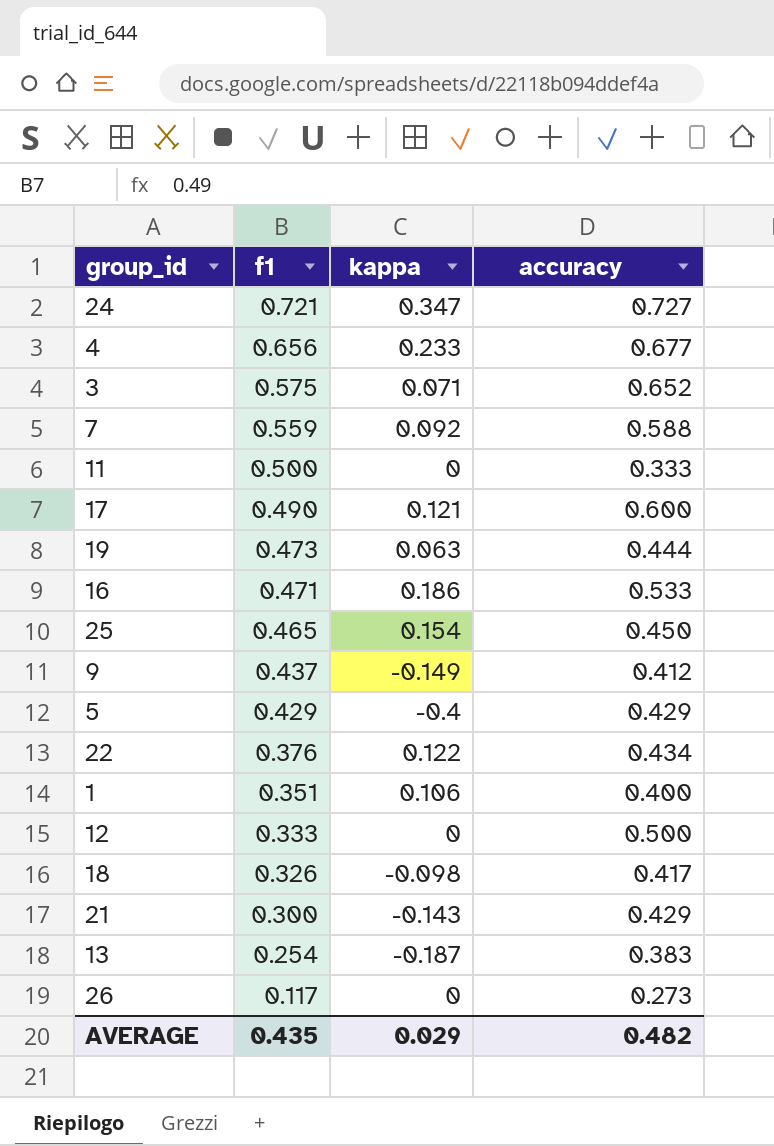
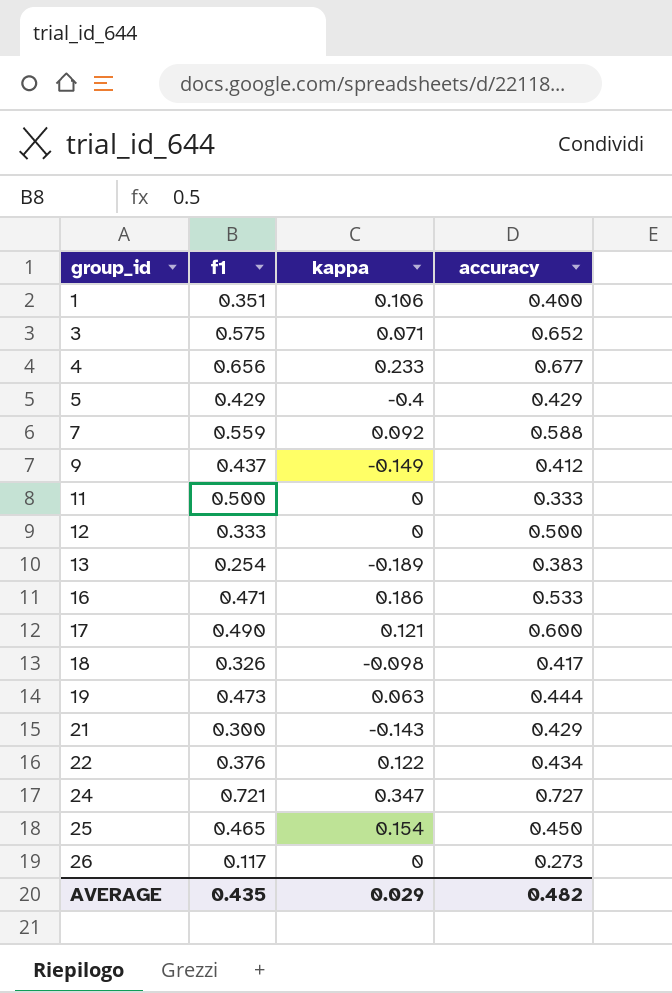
row order: f1 descending -> group_id ascending
13 | kappa: -0.187 -> -0.189

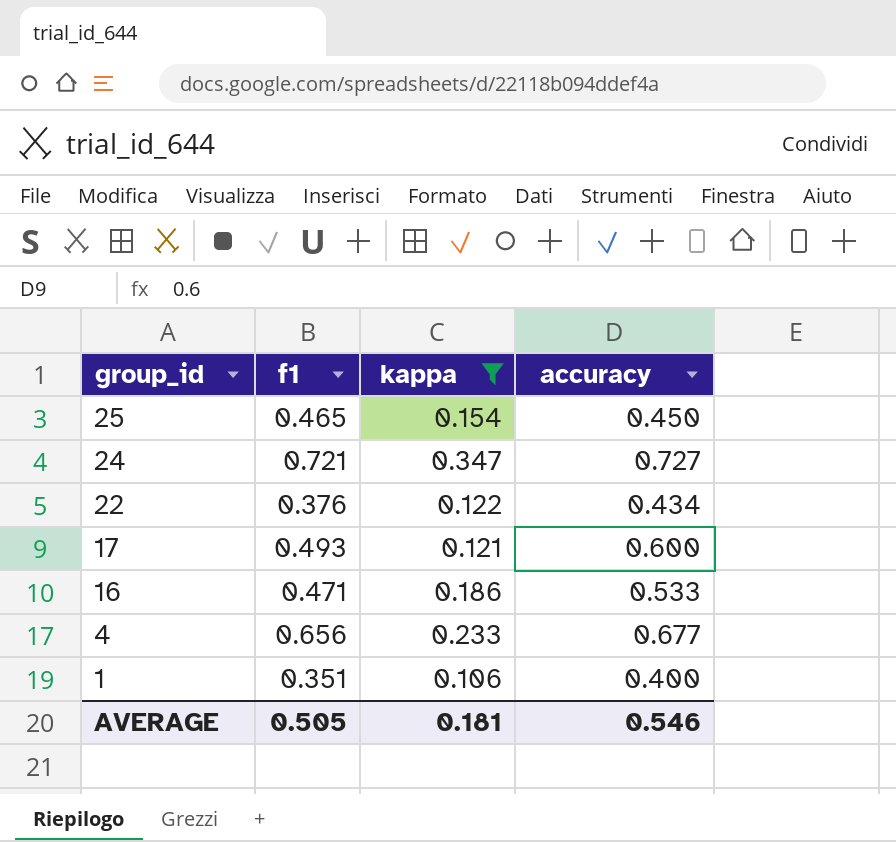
filter: none -> kappa >= 0.106
row order: group_id ascending -> group_id descending
17 | f1: 0.490 -> 0.493
AVERAGE | f1: 0.435 -> 0.505
AVERAGE | kappa: 0.029 -> 0.181
AVERAGE | accuracy: 0.482 -> 0.546

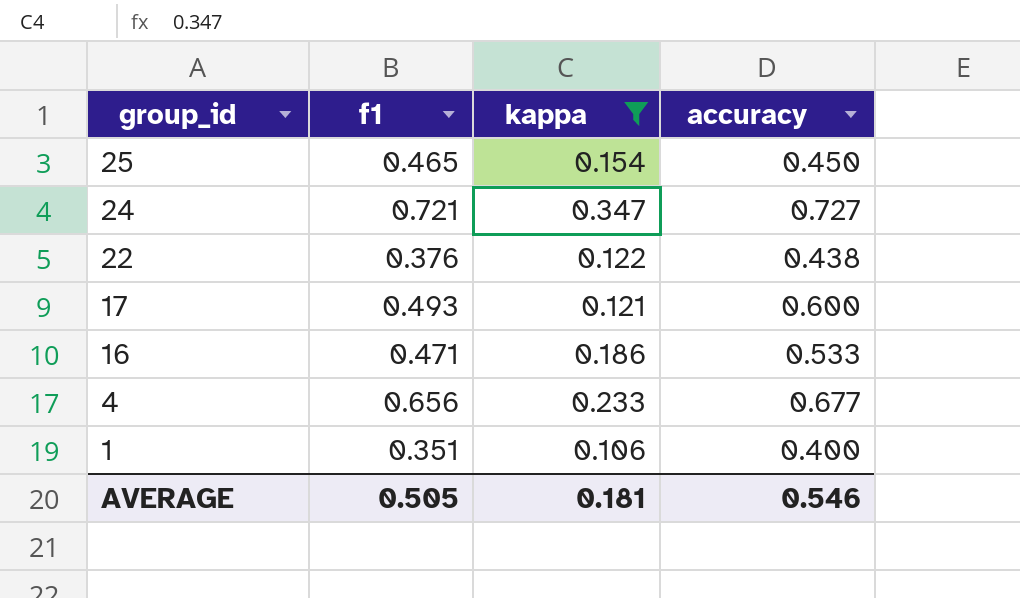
22 | accuracy: 0.434 -> 0.438

